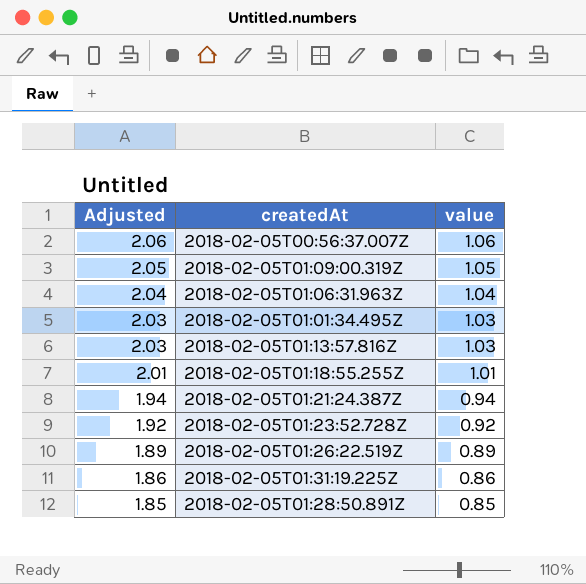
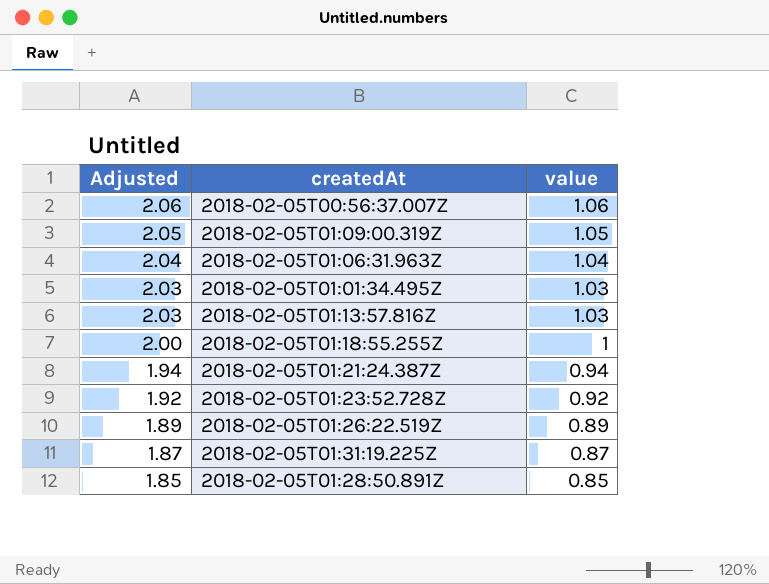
2018-02-05T01:18:55.255Z | Adjusted: 2.01 -> 2.00
2018-02-05T01:18:55.255Z | value: 1.01 -> 1
2018-02-05T01:31:19.225Z | Adjusted: 1.86 -> 1.87
2018-02-05T01:31:19.225Z | value: 0.86 -> 0.87

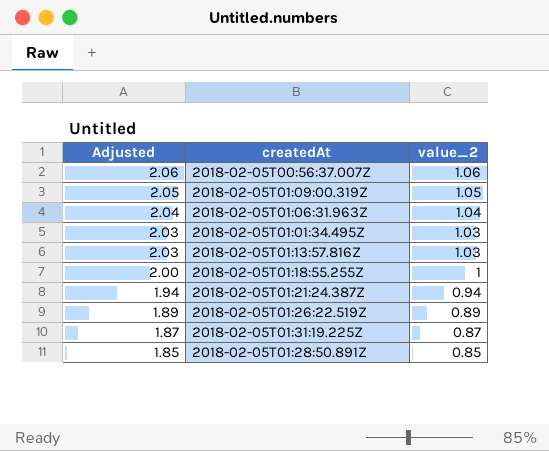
column name: value -> value_2
row 2018-02-05T01:23:52.728Z: 1.92 | 0.92 -> none

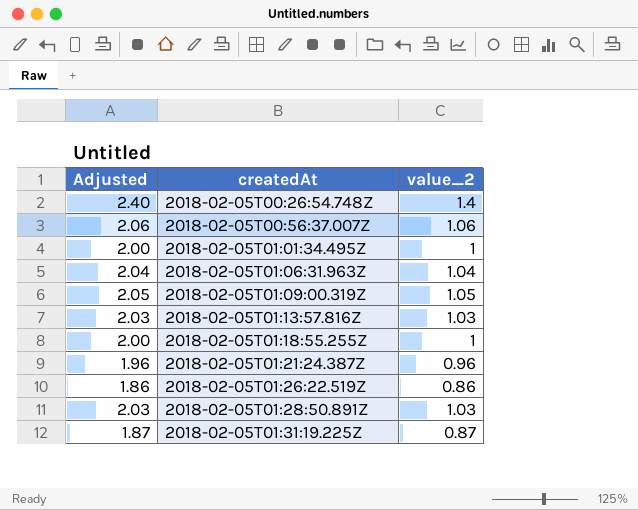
row order: Adjusted descending -> createdAt ascending
row 2018-02-05T00:26:54.748Z: none -> 2.40 | 1.4
2018-02-05T01:01:34.495Z | Adjusted: 2.03 -> 2.00
2018-02-05T01:01:34.495Z | value_2: 1.03 -> 1
2018-02-05T01:21:24.387Z | Adjusted: 1.94 -> 1.96
2018-02-05T01:21:24.387Z | value_2: 0.94 -> 0.96
2018-02-05T01:26:22.519Z | Adjusted: 1.89 -> 1.86
2018-02-05T01:26:22.519Z | value_2: 0.89 -> 0.86
2018-02-05T01:28:50.891Z | Adjusted: 1.85 -> 2.03
2018-02-05T01:28:50.891Z | value_2: 0.85 -> 1.03

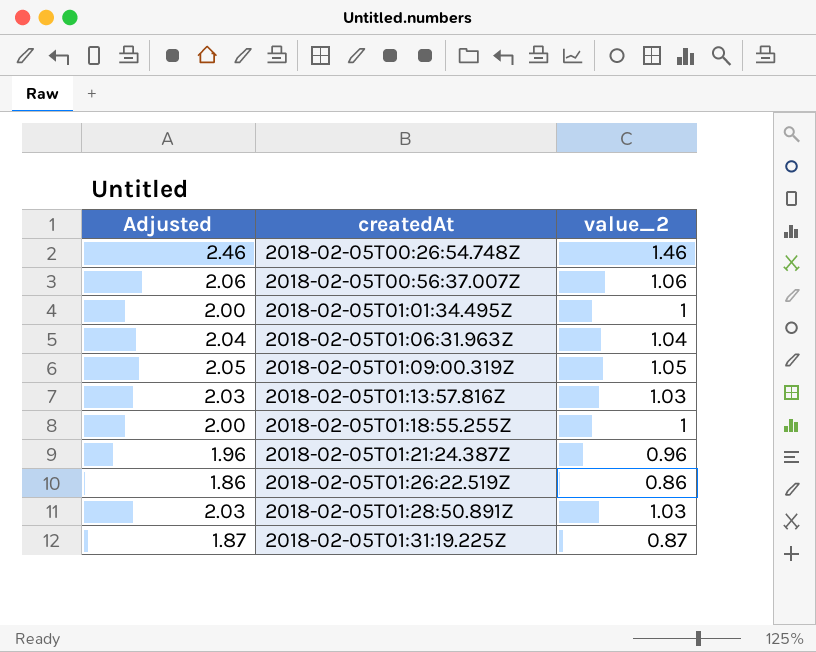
2018-02-05T00:26:54.748Z | Adjusted: 2.40 -> 2.46
2018-02-05T00:26:54.748Z | value_2: 1.4 -> 1.46

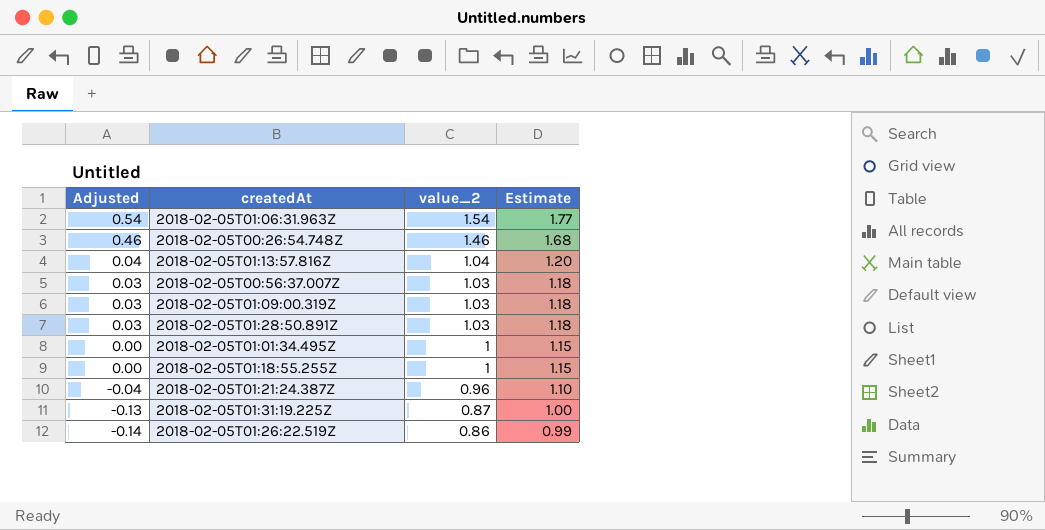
row order: createdAt ascending -> Adjusted descending
column Adjusted | formula: [value_2] + 1 -> [value_2] - 1
column Estimate | formula: none -> [value_2] * 1.15
2018-02-05T01:06:31.963Z | value_2: 1.04 -> 1.54
2018-02-05T01:13:57.816Z | value_2: 1.03 -> 1.04
2018-02-05T00:56:37.007Z | value_2: 1.06 -> 1.03
2018-02-05T01:09:00.319Z | value_2: 1.05 -> 1.03

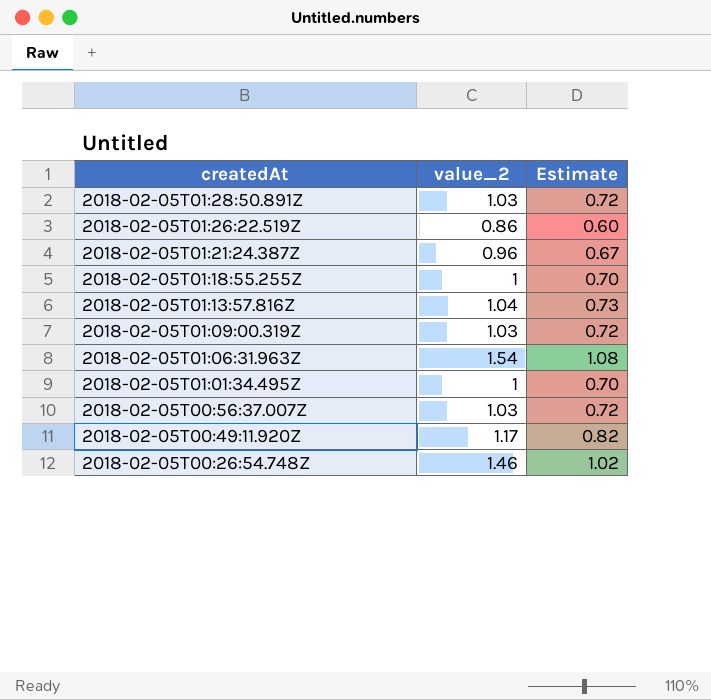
row order: Adjusted descending -> createdAt descending
column Adjusted | formula: [value_2] - 1 -> none
column Estimate | formula: [value_2] * 1.15 -> [value_2] * 0.7
row 2018-02-05T01:31:19.225Z: -0.13 | 0.87 | 1.00 -> none
row 2018-02-05T00:49:11.920Z: none -> 1.17 | 0.82

